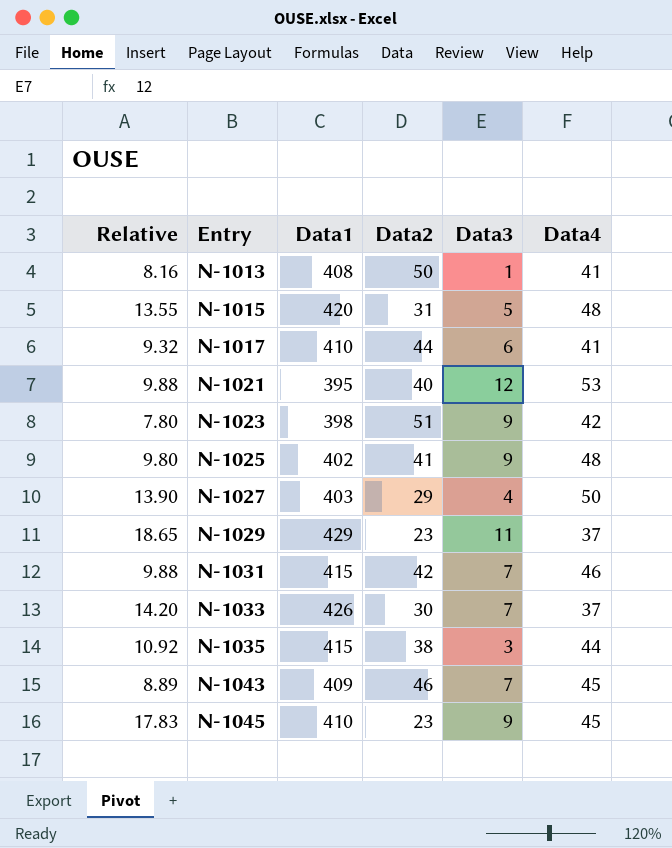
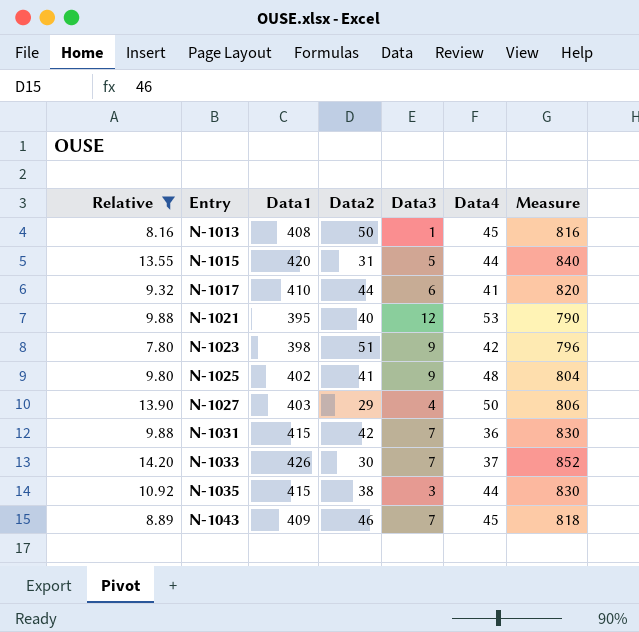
filter: none -> Relative <= 14.20
column Measure | formula: none -> [Data1] * 2
N-1013 | Data4: 41 -> 45
N-1015 | Data4: 48 -> 44
N-1031 | Data4: 46 -> 36

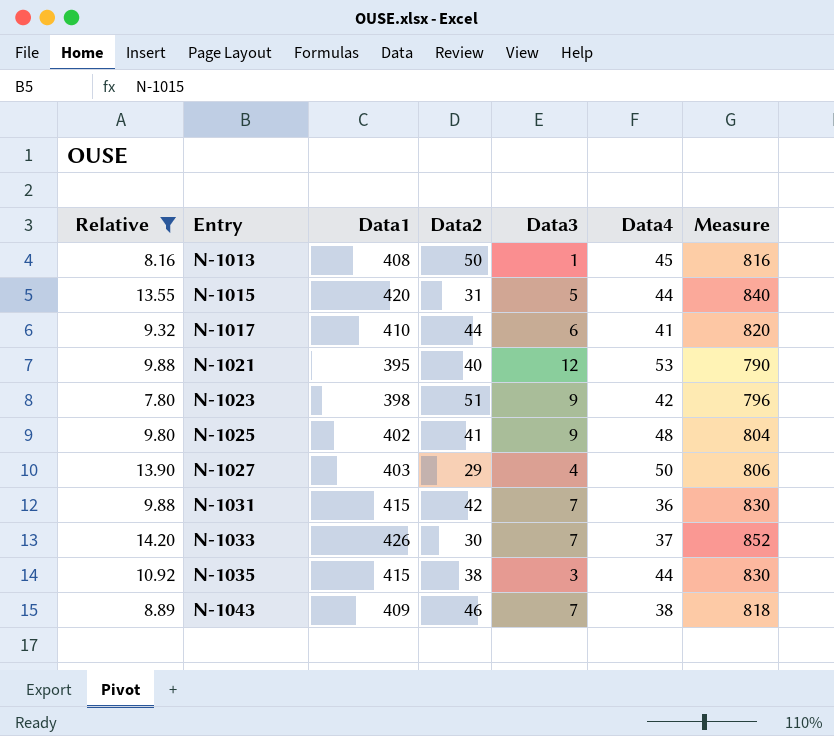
N-1043 | Data4: 45 -> 38

